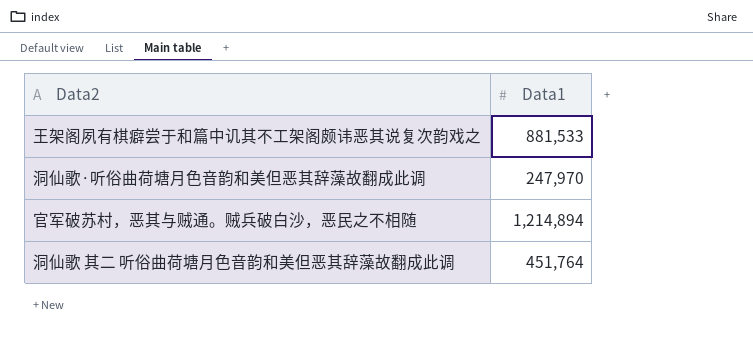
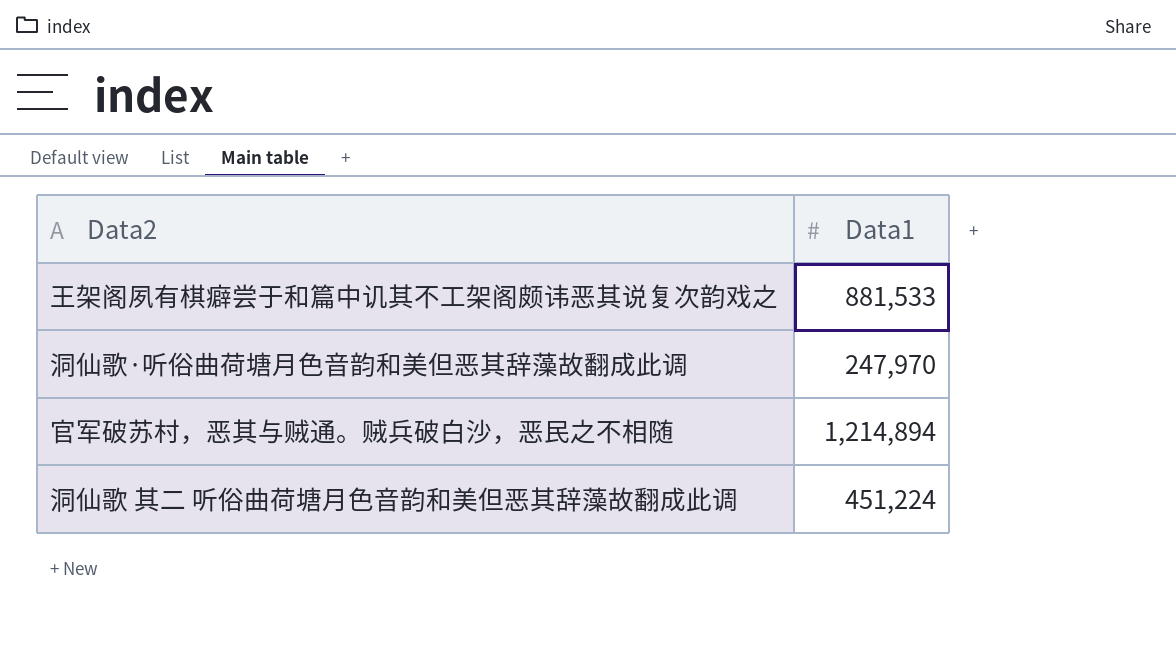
洞仙歌 其二 听俗曲荷塘月色音韵和美但恶其辞藻故翻成此调 | Data1: 451,764 -> 451,224

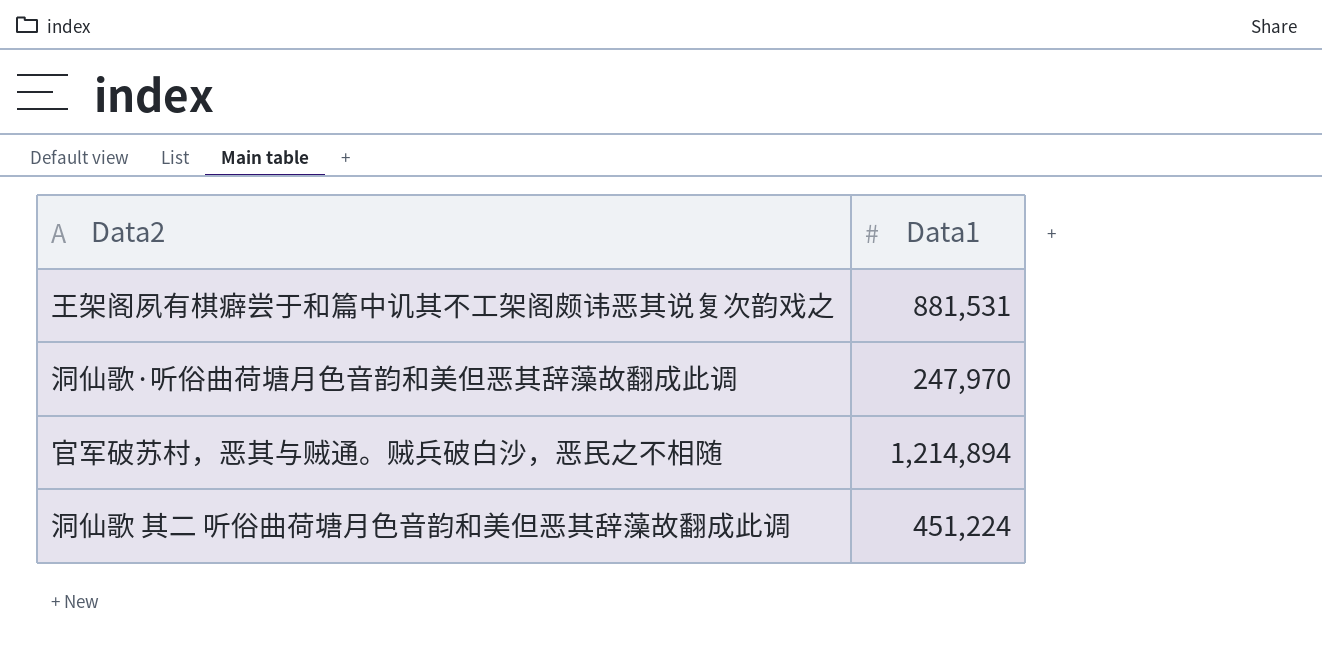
王架阁夙有棋癖尝于和篇中讥其不工架阁颇讳恶其说复次韵戏之 | Data1: 881,533 -> 881,531

